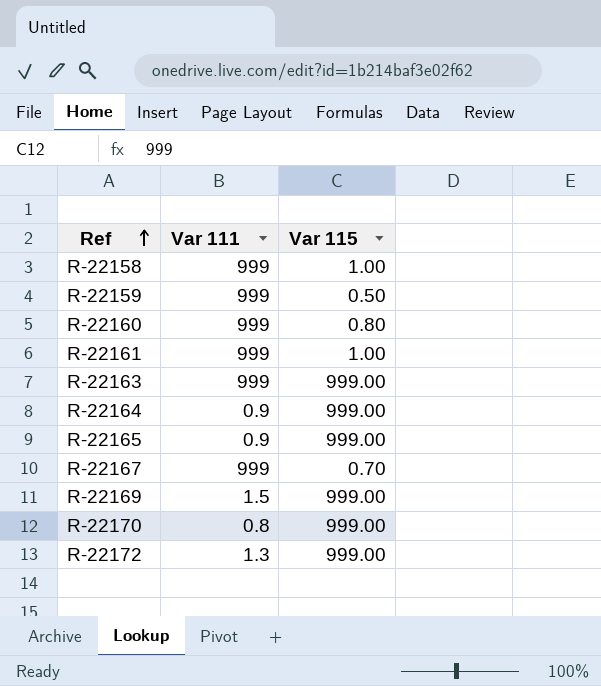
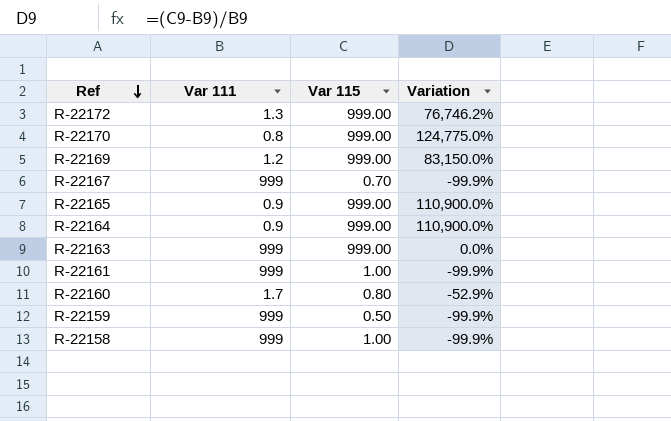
row order: Ref ascending -> Ref descending
column Variation | formula: none -> ([Var 115] - [Var 111]) / [Var 111]
R-22169 | Var 111: 1.5 -> 1.2
R-22160 | Var 111: 999 -> 1.7

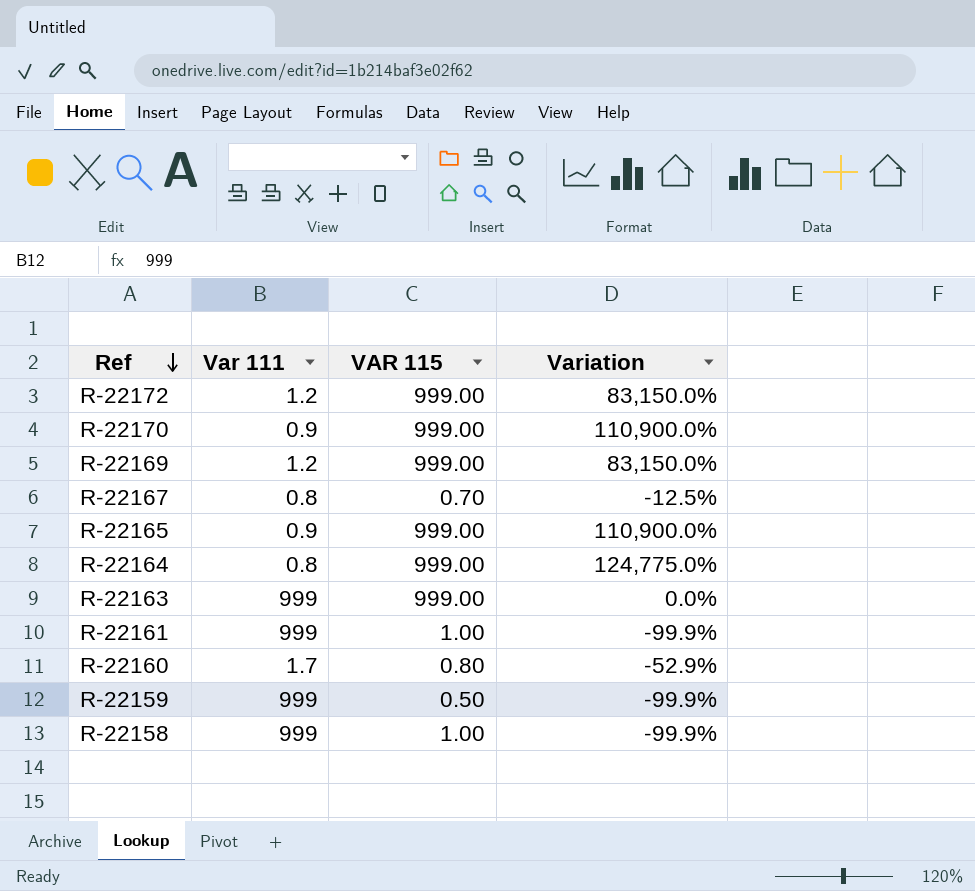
column name: Var 115 -> VAR 115
R-22172 | Var 111: 1.3 -> 1.2
R-22172 | Variation: 76,746.2% -> 83,150.0%
R-22170 | Var 111: 0.8 -> 0.9
R-22170 | Variation: 124,775.0% -> 110,900.0%
R-22167 | Var 111: 999 -> 0.8
R-22167 | Variation: -99.9% -> -12.5%
R-22164 | Var 111: 0.9 -> 0.8
R-22164 | Variation: 110,900.0% -> 124,775.0%

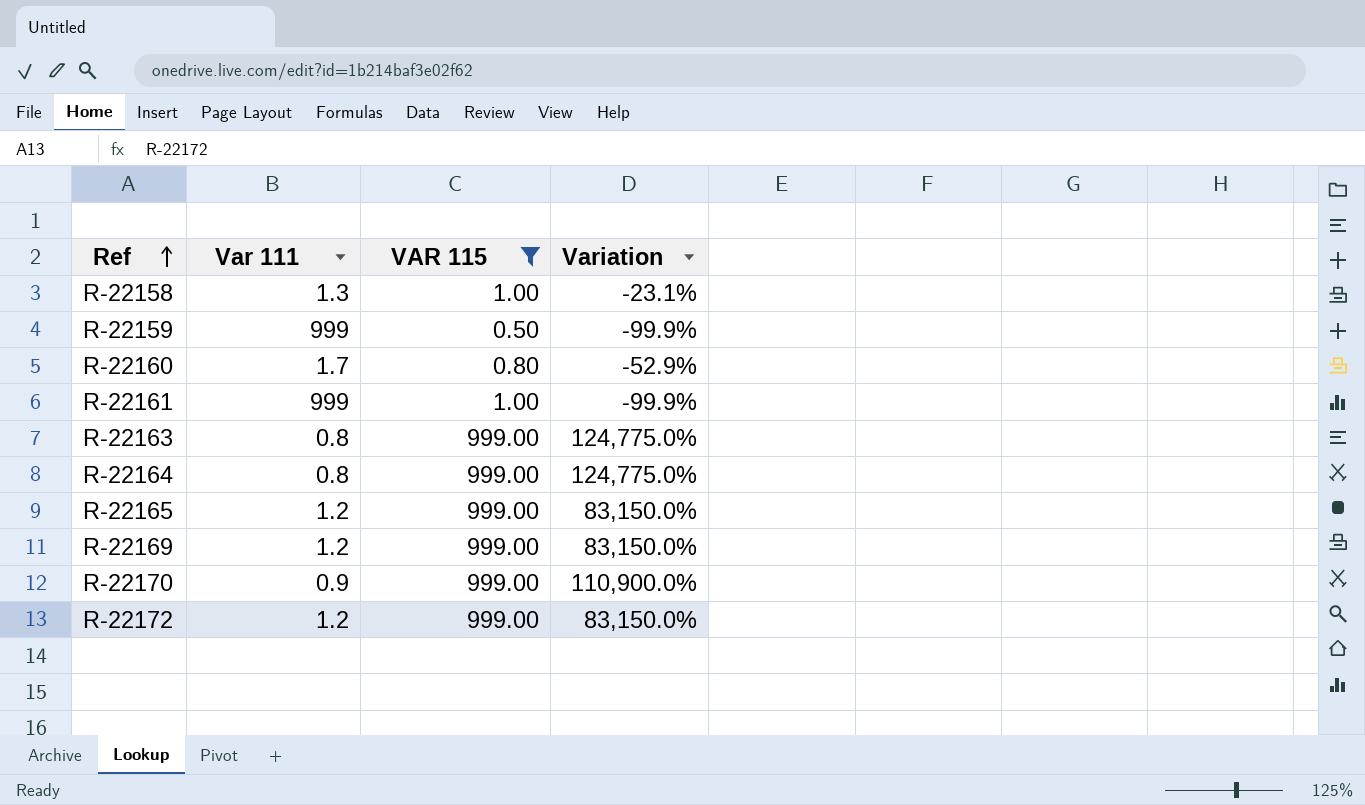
filter: none -> VAR 115 != 0.70
row order: Ref descending -> Ref ascending
R-22158 | Var 111: 999 -> 1.3
R-22158 | Variation: -99.9% -> -23.1%
R-22163 | Var 111: 999 -> 0.8
R-22163 | Variation: 0.0% -> 124,775.0%
R-22165 | Var 111: 0.9 -> 1.2
R-22165 | Variation: 110,900.0% -> 83,150.0%

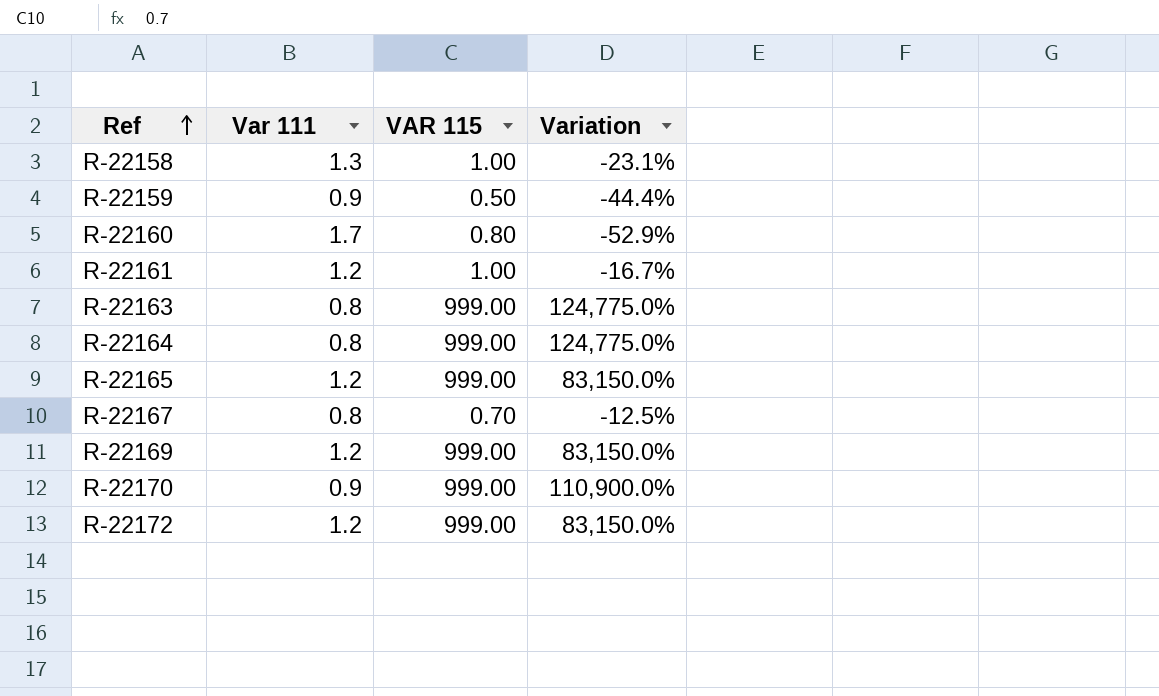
filter: VAR 115 != 0.70 -> none
R-22159 | Var 111: 999 -> 0.9
R-22159 | Variation: -99.9% -> -44.4%
R-22161 | Var 111: 999 -> 1.2
R-22161 | Variation: -99.9% -> -16.7%

